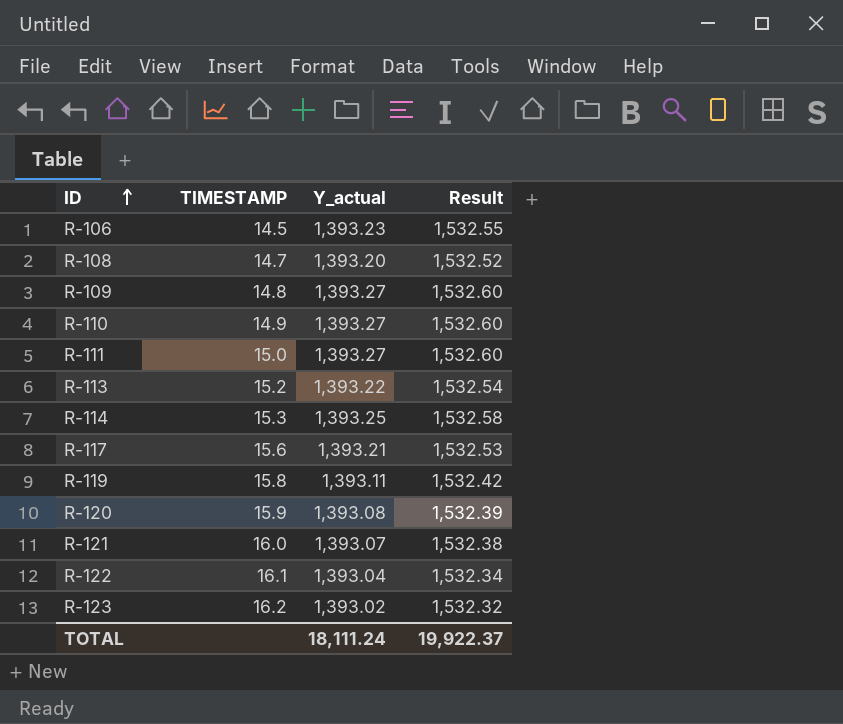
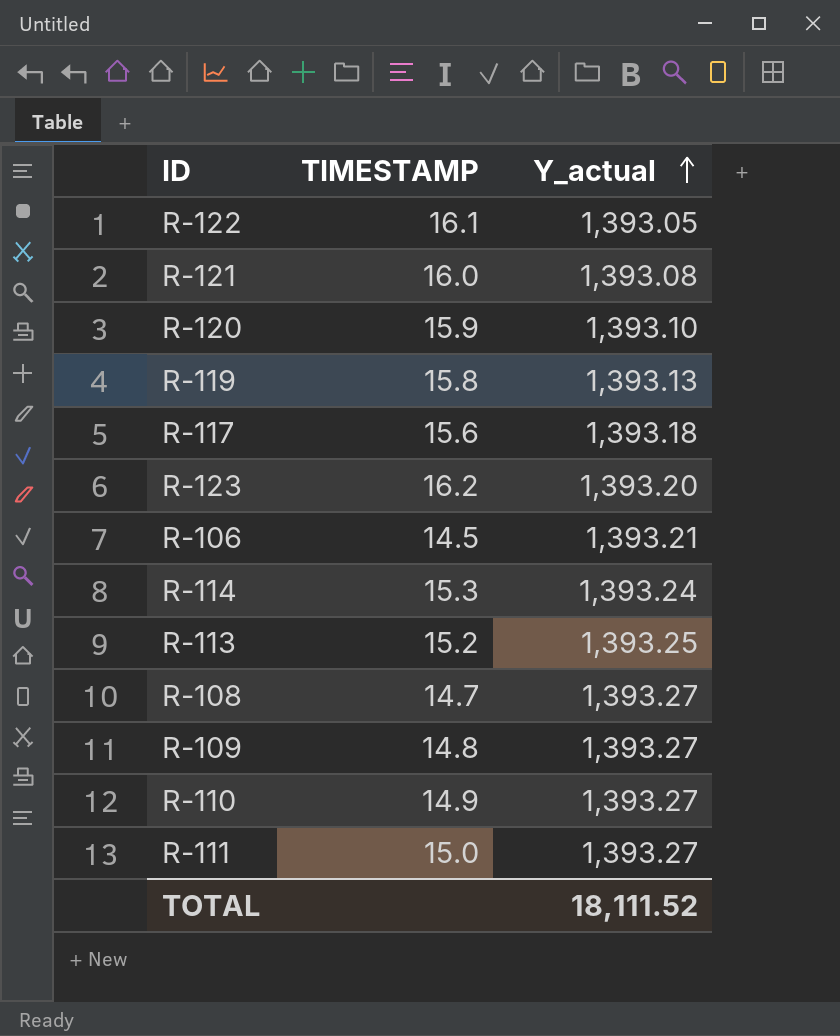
row order: ID ascending -> Y_actual ascending
column Result | formula: [Y_actual] * 1.1 -> none
R-122 | Y_actual: 1,393.04 -> 1,393.05
R-121 | Y_actual: 1,393.07 -> 1,393.08
R-120 | Y_actual: 1,393.08 -> 1,393.10
R-119 | Y_actual: 1,393.11 -> 1,393.13
R-117 | Y_actual: 1,393.21 -> 1,393.18
R-123 | Y_actual: 1,393.02 -> 1,393.20
R-106 | Y_actual: 1,393.23 -> 1,393.21
R-114 | Y_actual: 1,393.25 -> 1,393.24
R-113 | Y_actual: 1,393.22 -> 1,393.25
R-108 | Y_actual: 1,393.20 -> 1,393.27
TOTAL | Y_actual: 18,111.24 -> 18,111.52

